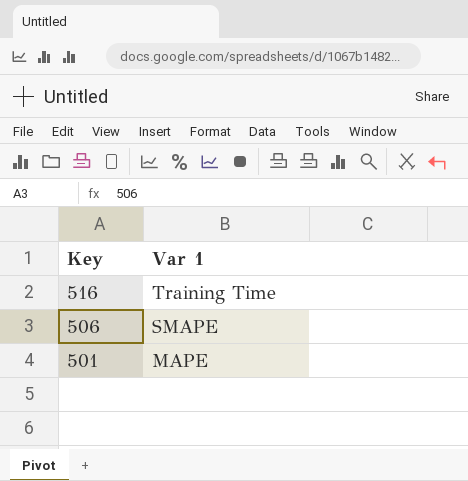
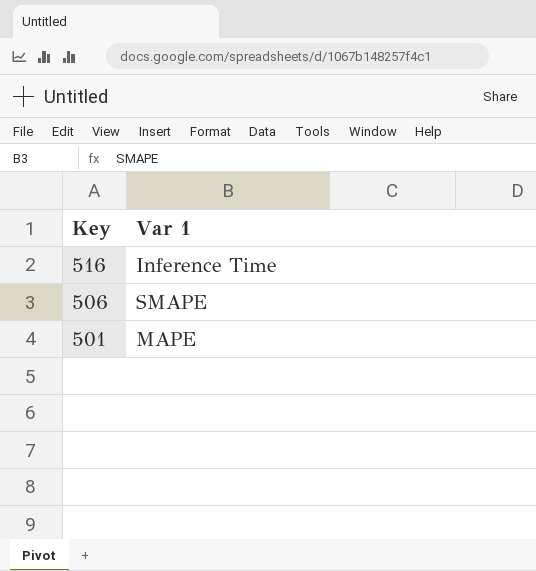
516 | Var 1: Training Time -> Inference Time

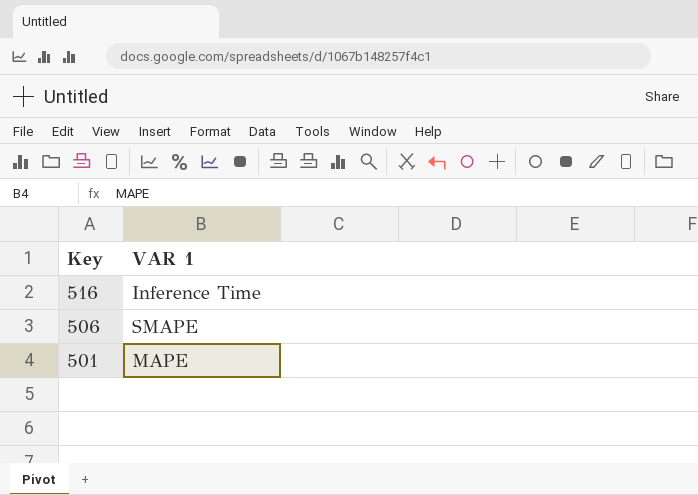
column name: Var 1 -> VAR 1

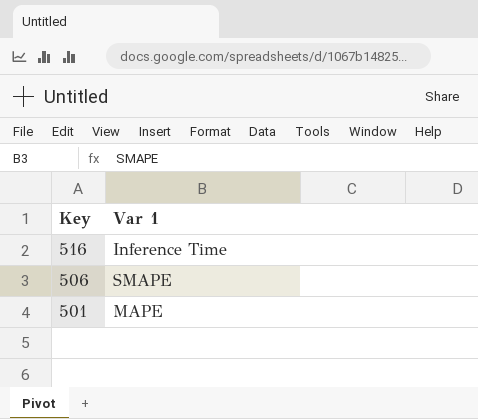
column name: VAR 1 -> Var 1

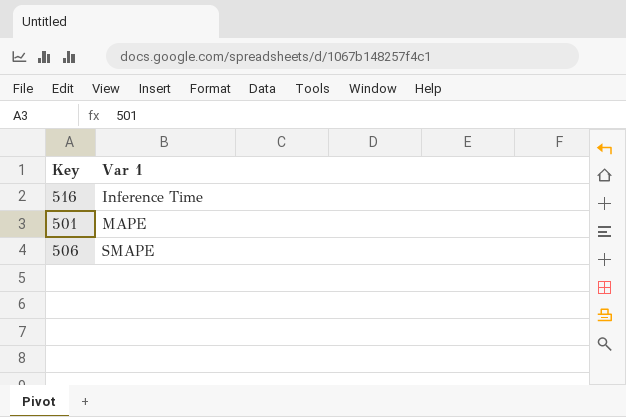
row order: Key descending -> Var 1 ascending

